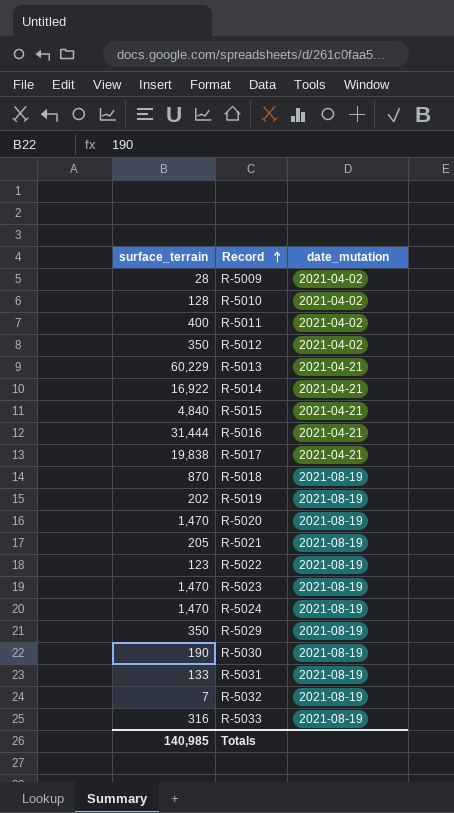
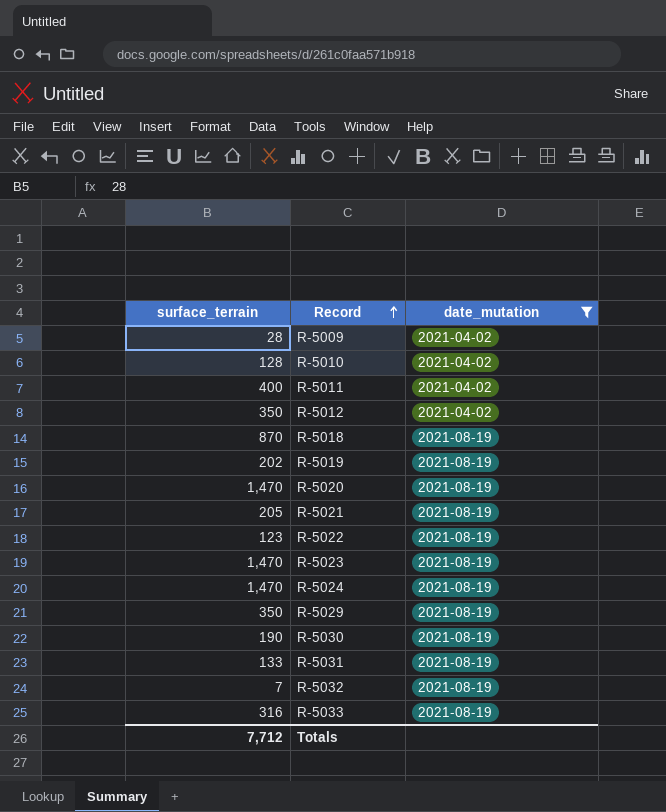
filter: none -> date_mutation != 2021-04-21
Totals | surface_terrain: 140,985 -> 7,712

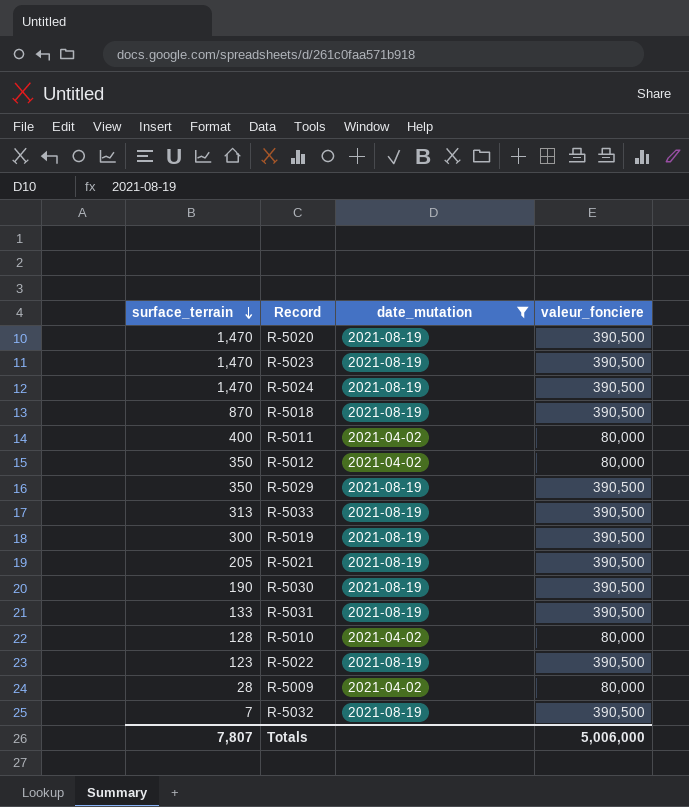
row order: Record ascending -> surface_terrain descending
column valeur_fonciere | position: none -> 4
R-5033 | surface_terrain: 316 -> 313
R-5019 | surface_terrain: 202 -> 300
Totals | surface_terrain: 7,712 -> 7,807

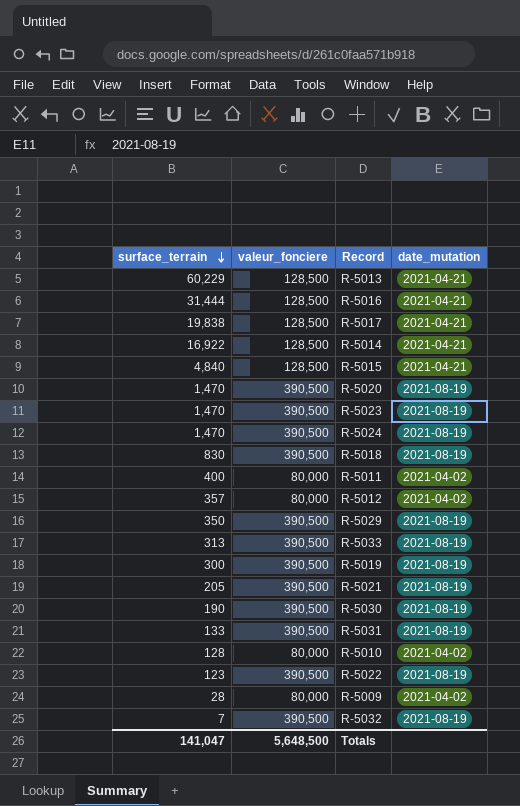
filter: date_mutation != 2021-04-21 -> none
column valeur_fonciere | position: 4 -> 2
R-5018 | surface_terrain: 870 -> 830
R-5012 | surface_terrain: 350 -> 357
Totals | surface_terrain: 7,807 -> 141,047
Totals | valeur_fonciere: 5,006,000 -> 5,648,500

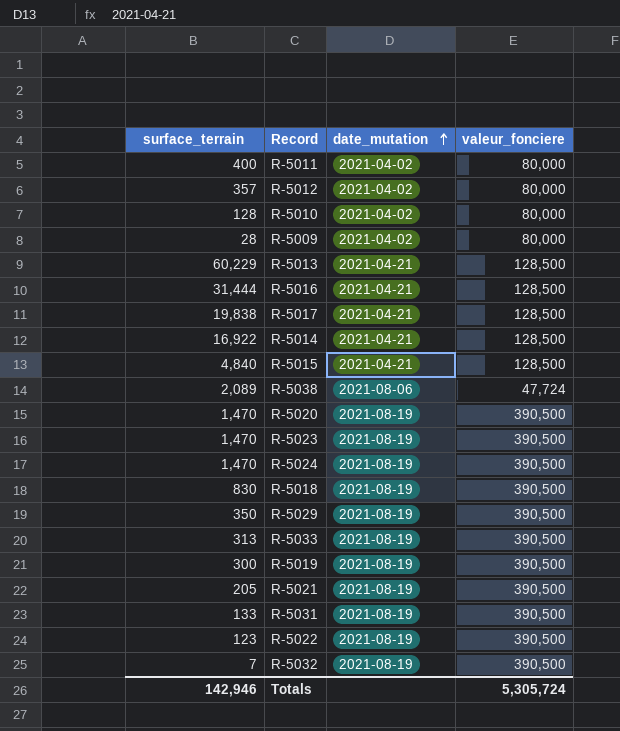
row order: surface_terrain descending -> date_mutation ascending
column valeur_fonciere | position: 2 -> 4
row R-5030: 190 | 390,500 | 2021-08-19 -> none
row R-5038: none -> 2,089 | 2021-08-06 | 47,724
Totals | surface_terrain: 141,047 -> 142,946
Totals | valeur_fonciere: 5,648,500 -> 5,305,724

